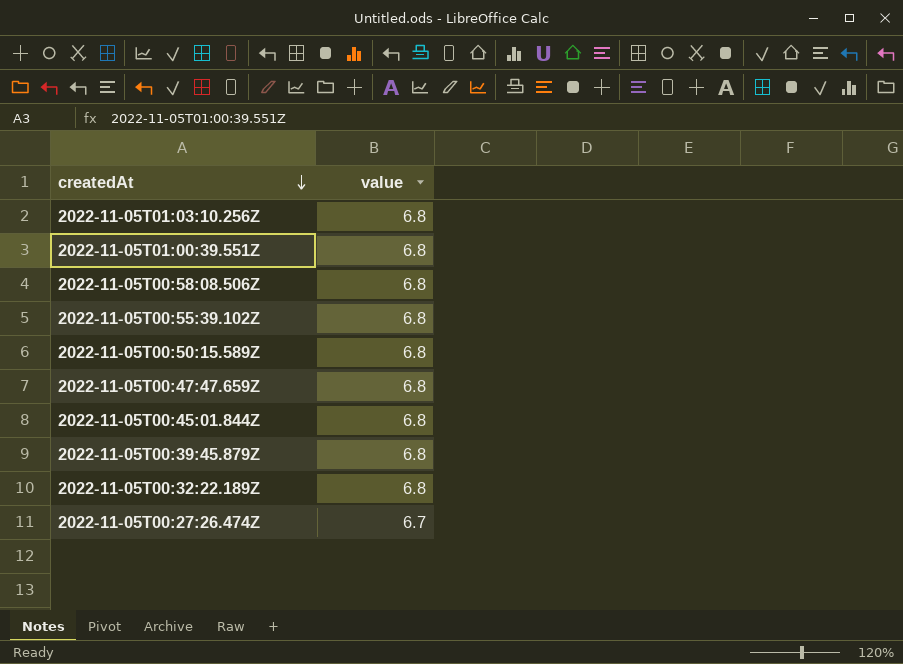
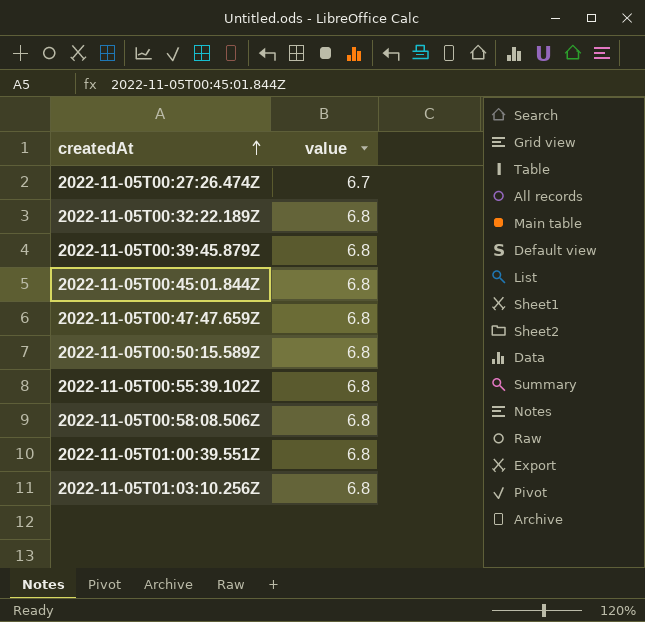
row order: createdAt descending -> createdAt ascending

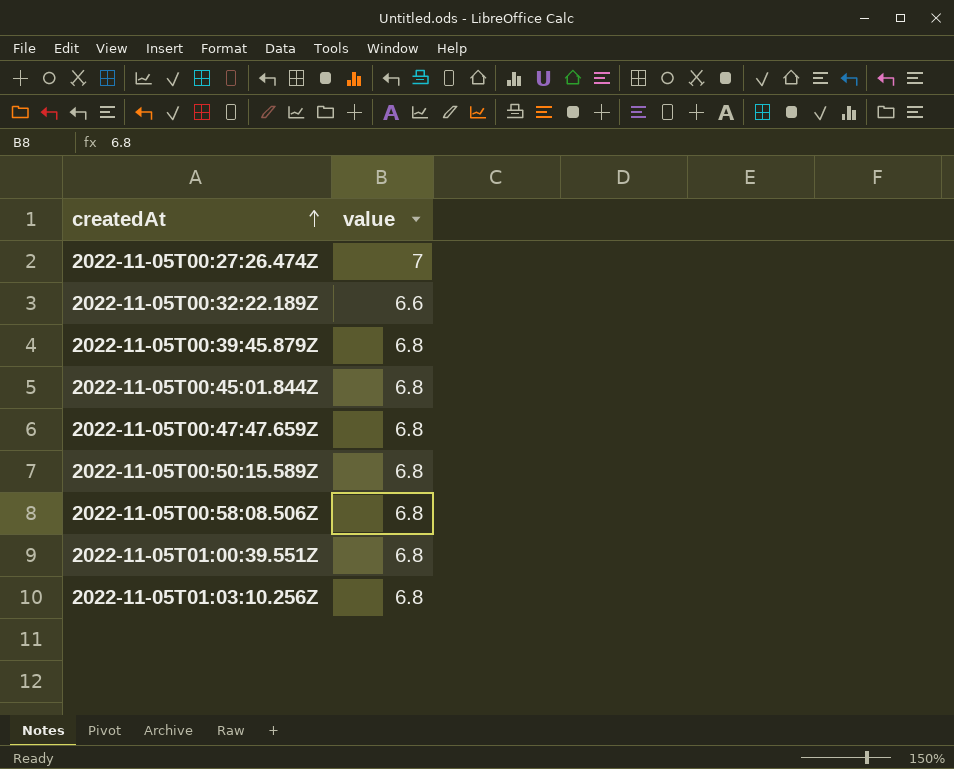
row 2022-11-05T00:55:39.102Z: 6.8 -> none
2022-11-05T00:27:26.474Z | value: 6.7 -> 7
2022-11-05T00:32:22.189Z | value: 6.8 -> 6.6

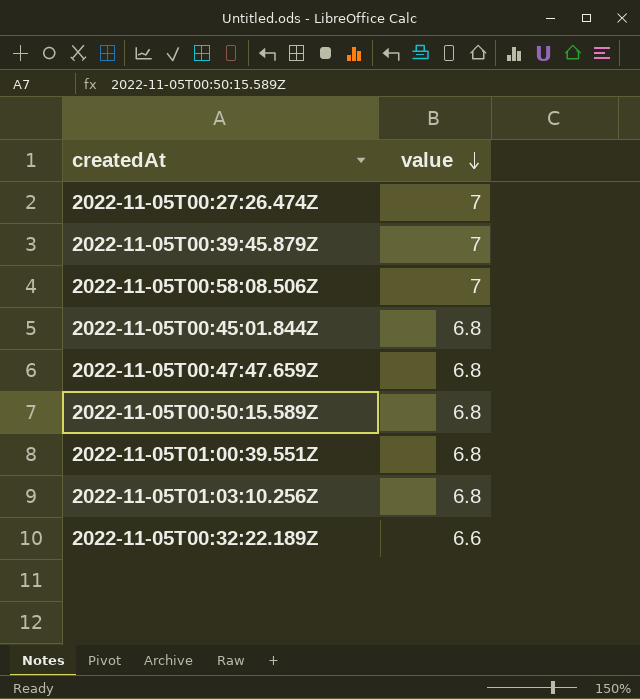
row order: createdAt ascending -> value descending
2022-11-05T00:39:45.879Z | value: 6.8 -> 7
2022-11-05T00:58:08.506Z | value: 6.8 -> 7

